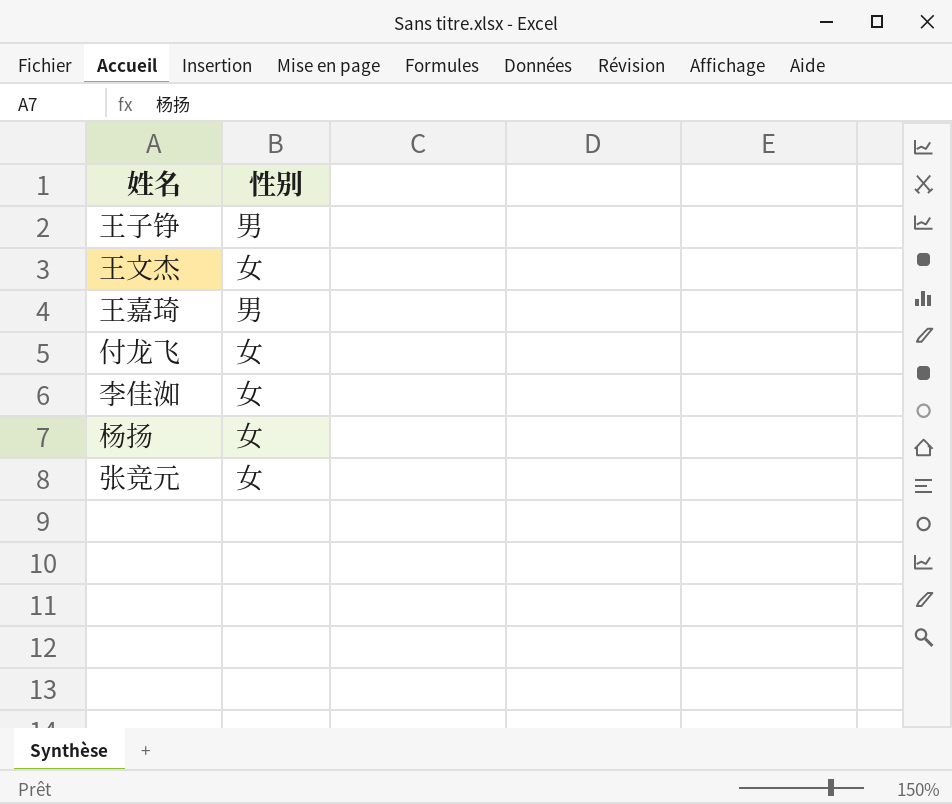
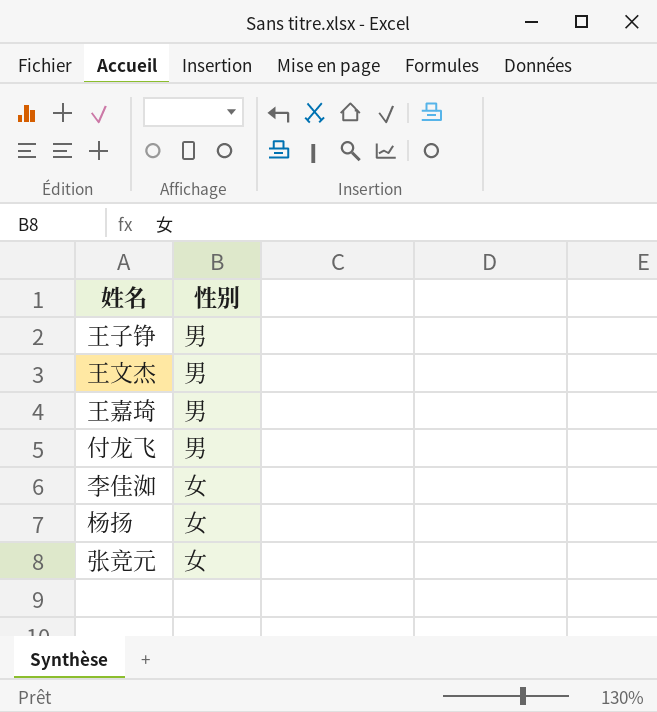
王文杰 | 性别: 女 -> 男
付龙飞 | 性别: 女 -> 男

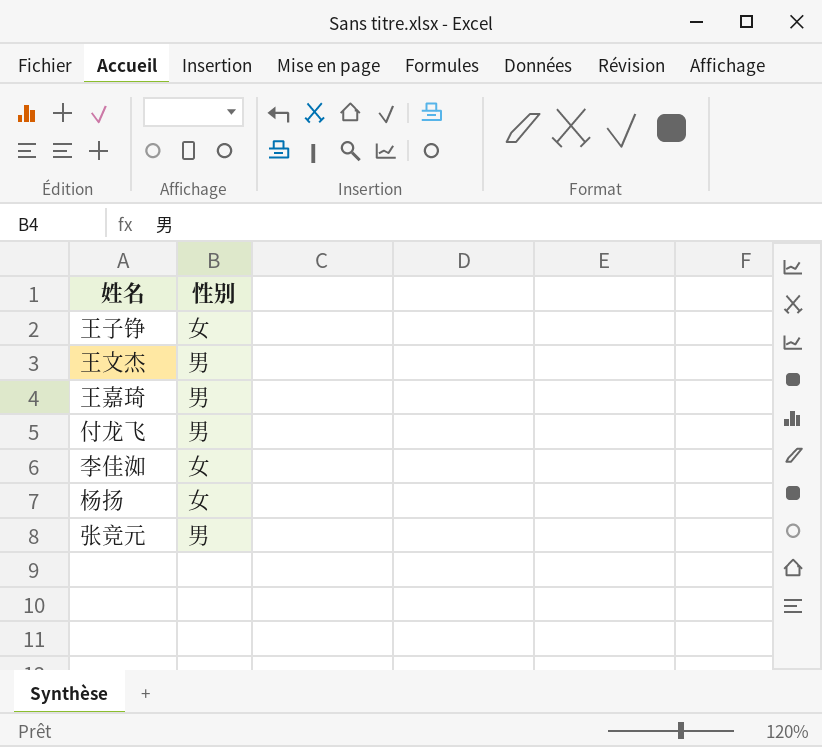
王子铮 | 性别: 男 -> 女
张竞元 | 性别: 女 -> 男

